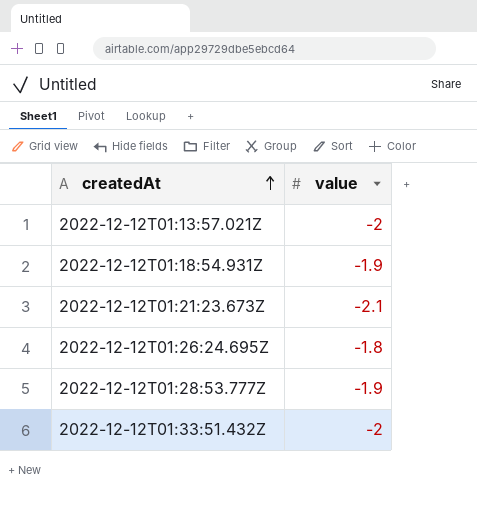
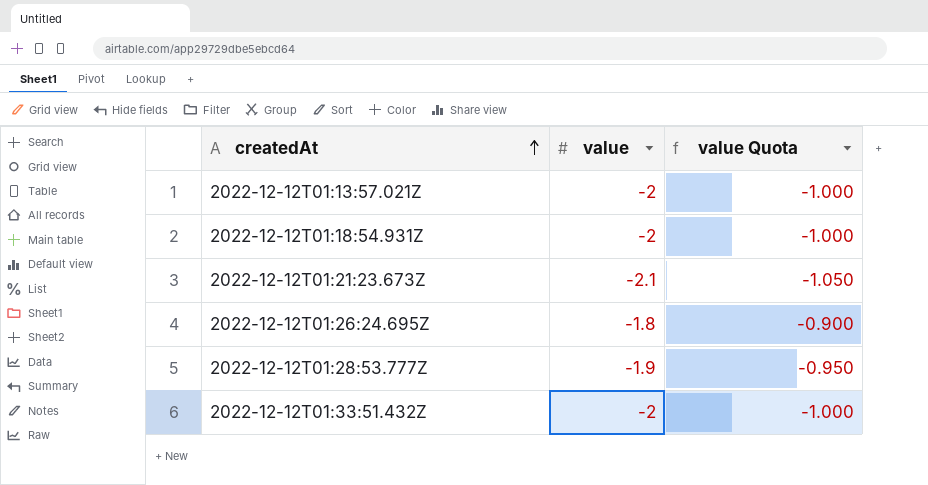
column value Quota | formula: none -> [value] * 0.5
2022-12-12T01:18:54.931Z | value: -1.9 -> -2

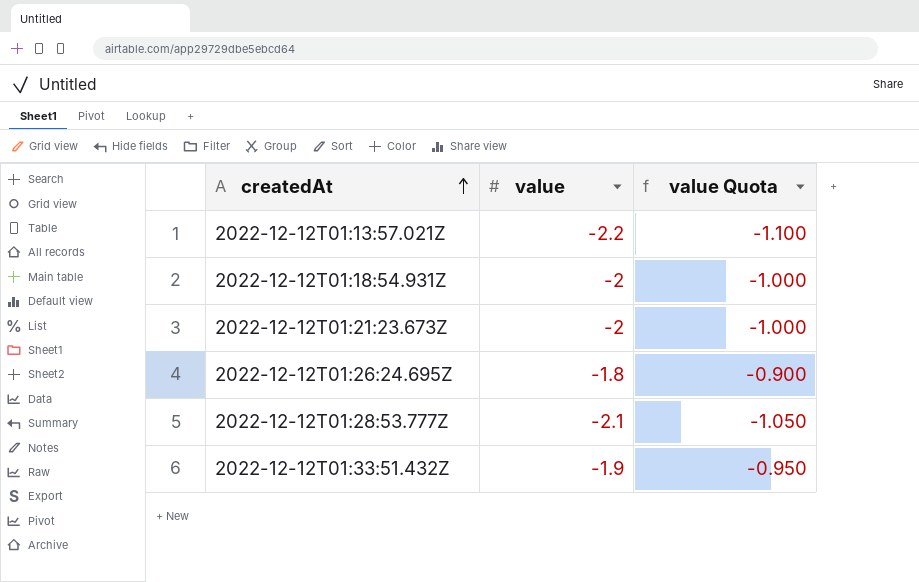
2022-12-12T01:13:57.021Z | value: -2 -> -2.2
2022-12-12T01:13:57.021Z | value Quota: -1.000 -> -1.100
2022-12-12T01:21:23.673Z | value: -2.1 -> -2
2022-12-12T01:21:23.673Z | value Quota: -1.050 -> -1.000
2022-12-12T01:28:53.777Z | value: -1.9 -> -2.1
2022-12-12T01:28:53.777Z | value Quota: -0.950 -> -1.050
2022-12-12T01:33:51.432Z | value: -2 -> -1.9
2022-12-12T01:33:51.432Z | value Quota: -1.000 -> -0.950

